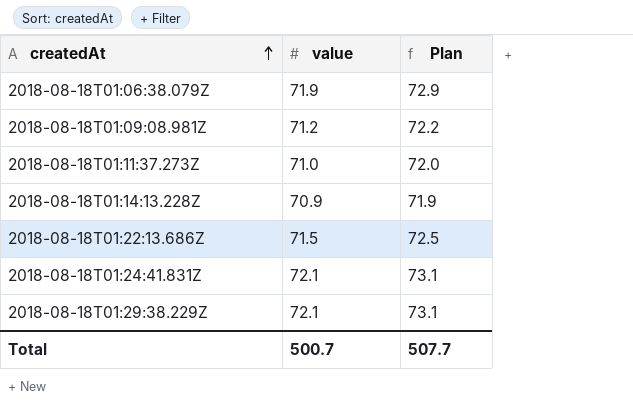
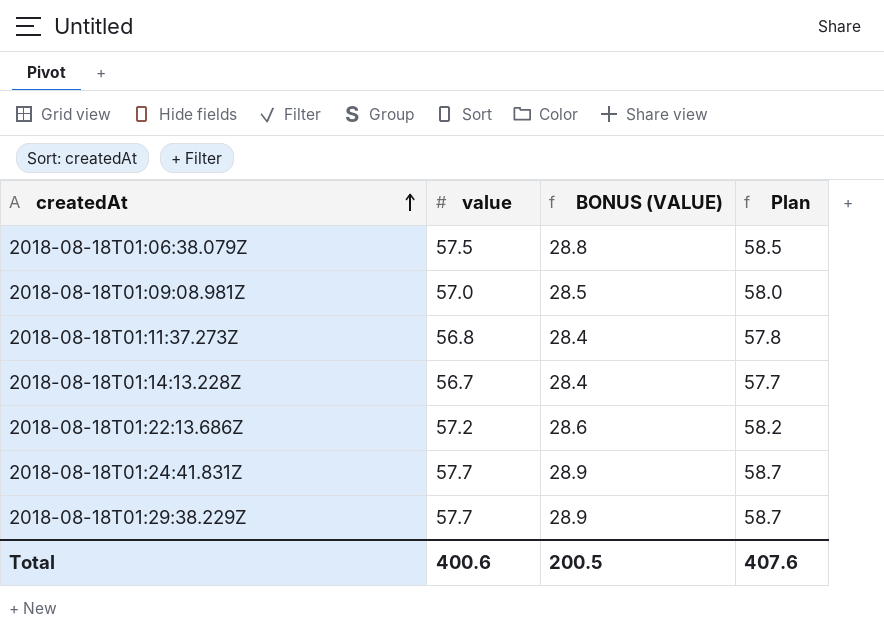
column BONUS (VALUE) | formula: none -> [value] * 0.5
2018-08-18T01:06:38.079Z | value: 71.9 -> 57.5
2018-08-18T01:06:38.079Z | Plan: 72.9 -> 58.5
2018-08-18T01:09:08.981Z | value: 71.2 -> 57.0
2018-08-18T01:09:08.981Z | Plan: 72.2 -> 58.0
2018-08-18T01:11:37.273Z | value: 71.0 -> 56.8
2018-08-18T01:11:37.273Z | Plan: 72.0 -> 57.8
2018-08-18T01:14:13.228Z | value: 70.9 -> 56.7
2018-08-18T01:14:13.228Z | Plan: 71.9 -> 57.7
2018-08-18T01:22:13.686Z | value: 71.5 -> 57.2
2018-08-18T01:22:13.686Z | Plan: 72.5 -> 58.2
2018-08-18T01:24:41.831Z | value: 72.1 -> 57.7
2018-08-18T01:24:41.831Z | Plan: 73.1 -> 58.7
2018-08-18T01:29:38.229Z | value: 72.1 -> 57.7
2018-08-18T01:29:38.229Z | Plan: 73.1 -> 58.7
Total | value: 500.7 -> 400.6
Total | Plan: 507.7 -> 407.6

